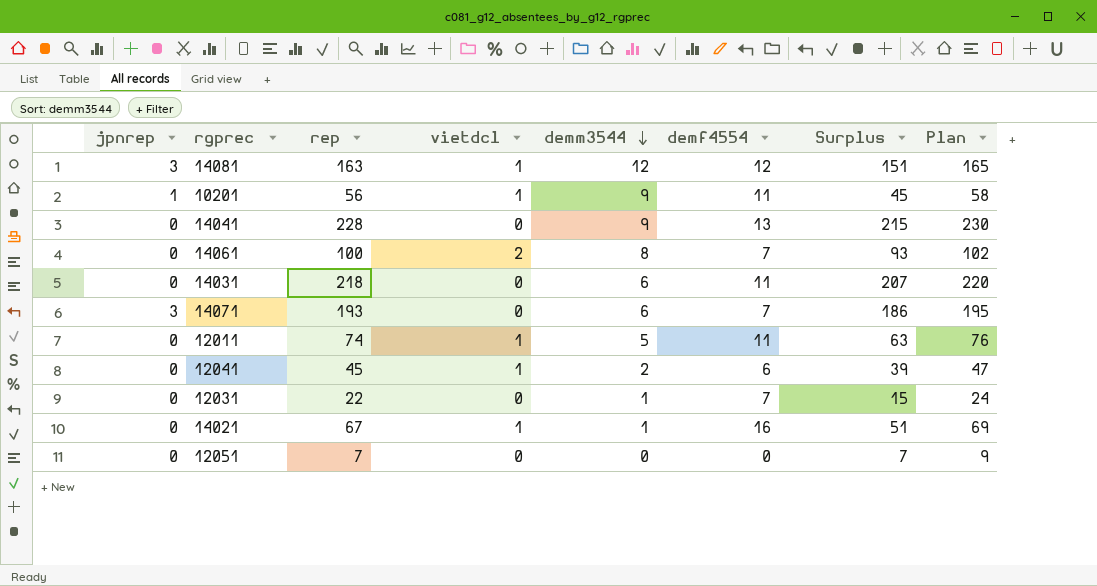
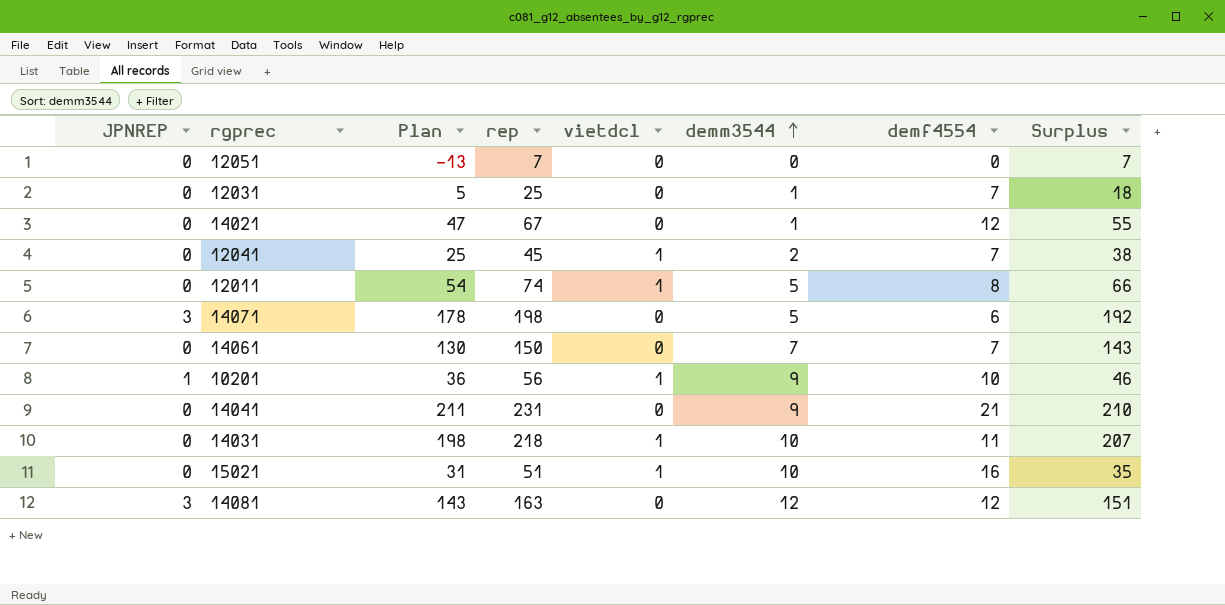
row order: demm3544 descending -> demm3544 ascending
column name: jpnrep -> JPNREP
column Plan | formula: [rep] + 2 -> [rep] - 20
column Plan | position: 8 -> 3
12031 | rep: 22 -> 25
12031 | Surplus: 15 -> 18
14021 | vietdcl: 1 -> 0
14021 | demf4554: 16 -> 12
14021 | Surplus: 51 -> 55
12041 | demf4554: 6 -> 7
12041 | Surplus: 39 -> 38
12011 | demf4554: 11 -> 8
12011 | Surplus: 63 -> 66
14071 | rep: 193 -> 198
14071 | demm3544: 6 -> 5
14071 | demf4554: 7 -> 6
14071 | Surplus: 186 -> 192
14061 | rep: 100 -> 150
14061 | vietdcl: 2 -> 0
14061 | demm3544: 8 -> 7
14061 | Surplus: 93 -> 143
10201 | demf4554: 11 -> 10
10201 | Surplus: 45 -> 46
14041 | rep: 228 -> 231
14041 | demf4554: 13 -> 21
14041 | Surplus: 215 -> 210
14031 | vietdcl: 0 -> 1
14031 | demm3544: 6 -> 10
row 15021: none -> 0 | 31 | 51 | 1 | 10 | 16 | 35
14081 | vietdcl: 1 -> 0

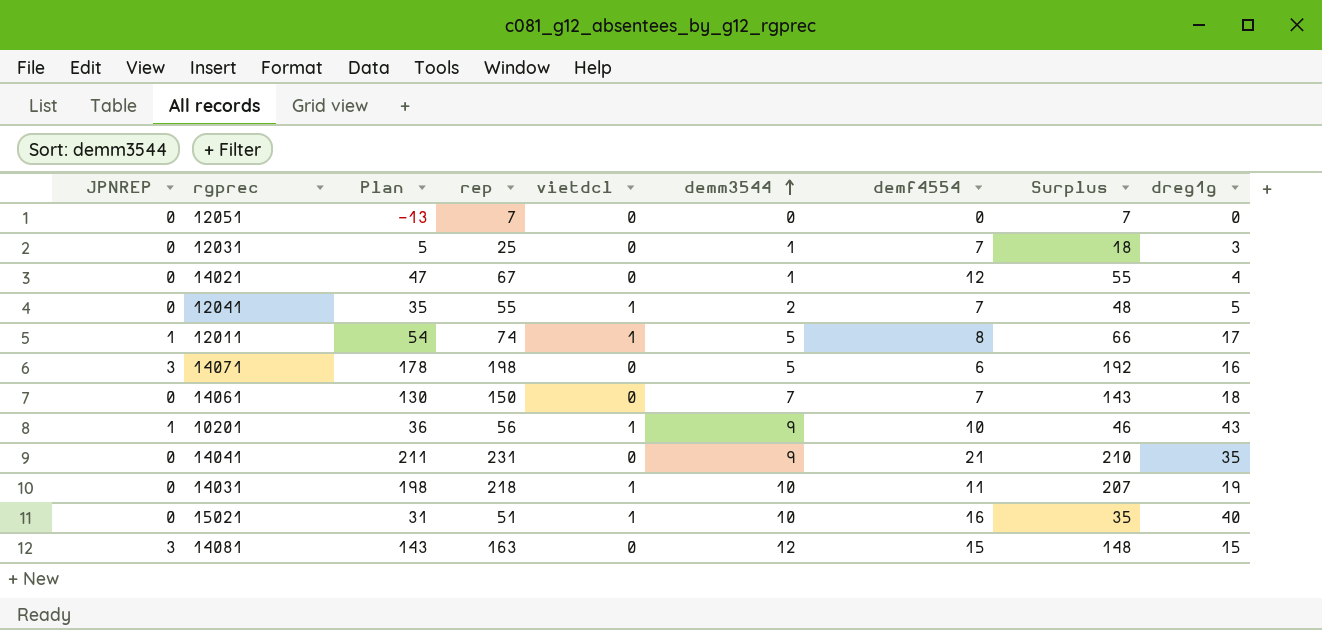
column dreg1g | position: none -> 9
12041 | Plan: 25 -> 35
12041 | rep: 45 -> 55
12041 | Surplus: 38 -> 48
12011 | JPNREP: 0 -> 1
14081 | demf4554: 12 -> 15
14081 | Surplus: 151 -> 148

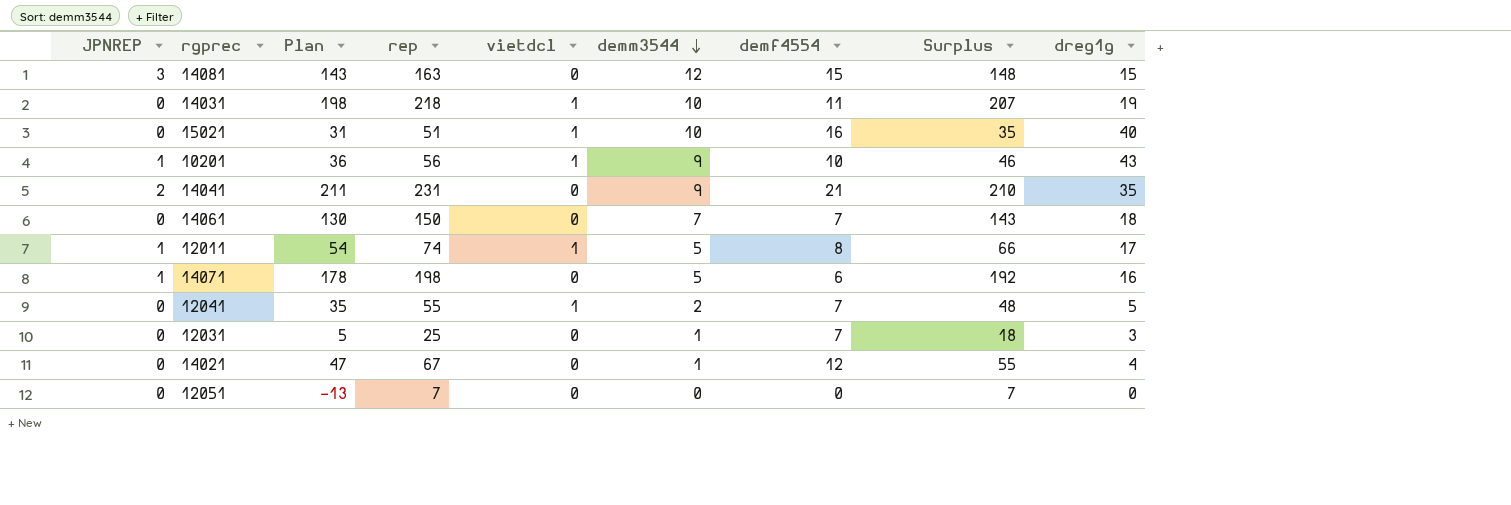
row order: demm3544 ascending -> demm3544 descending
14041 | JPNREP: 0 -> 2
14071 | JPNREP: 3 -> 1

